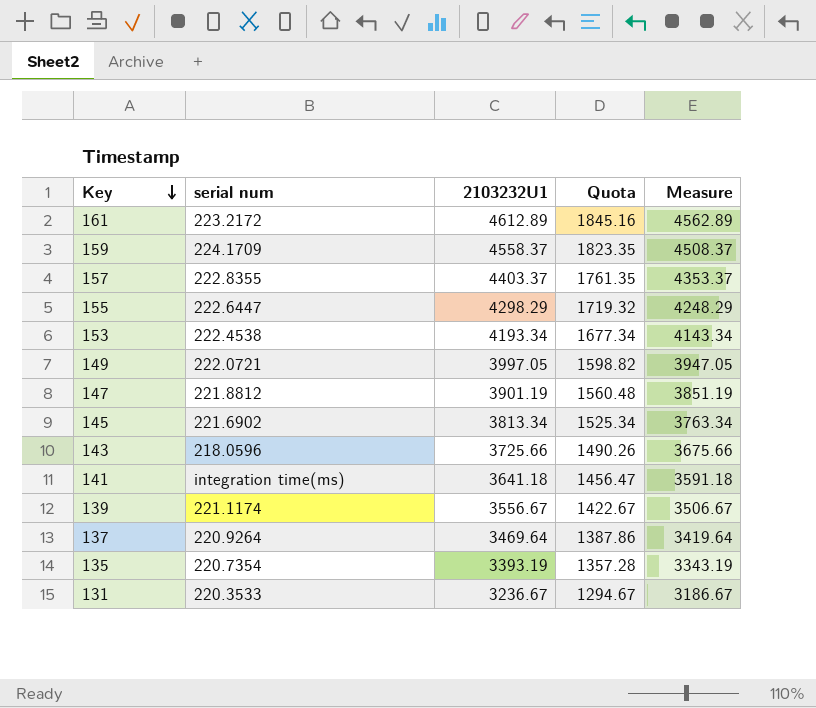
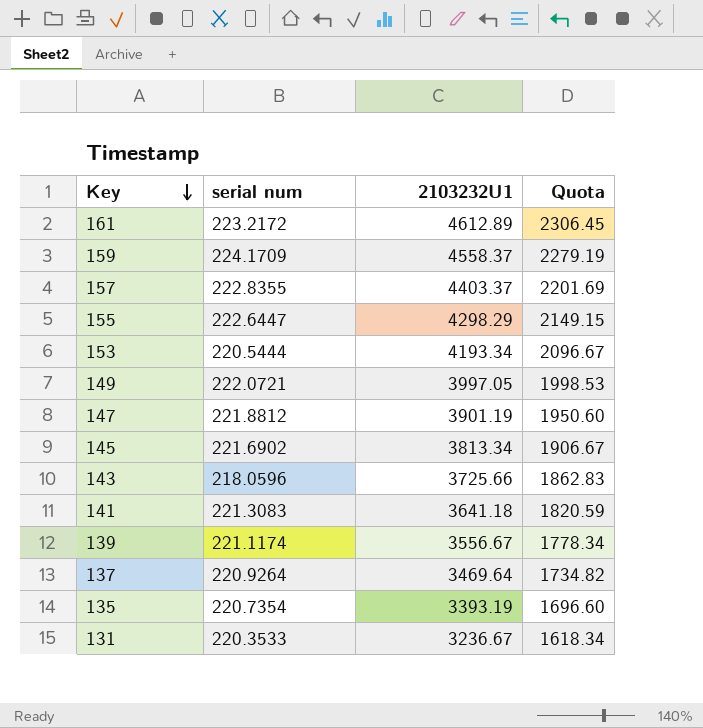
column Measure | formula: [2103232U1] - 50 -> none
column Quota | formula: [2103232U1] * 0.4 -> [2103232U1] * 0.5
153 | serial num: 222.4538 -> 220.5444
141 | serial num: integration time(ms) -> 221.3083

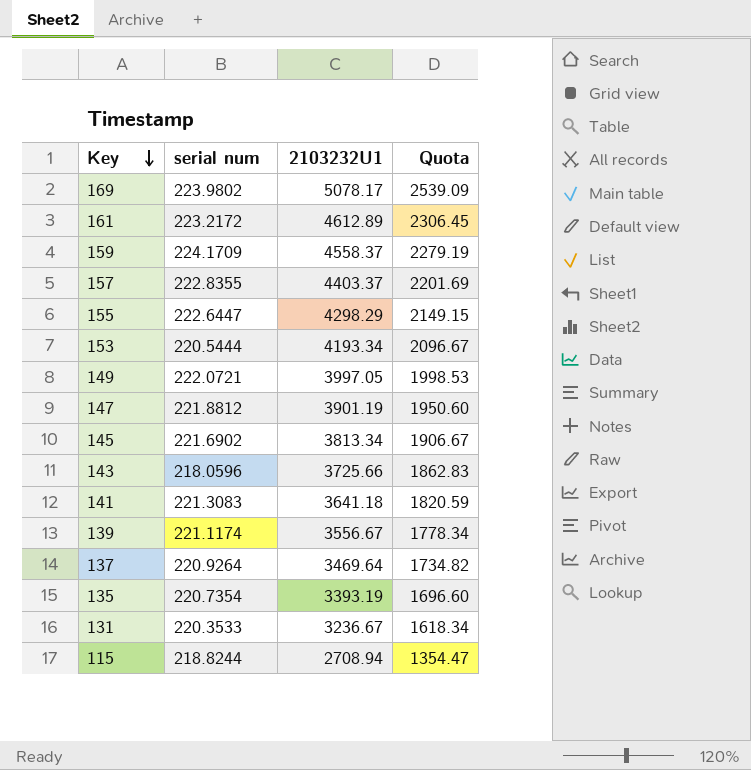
row 169: none -> 223.9802 | 5078.17 | 2539.09
row 115: none -> 218.8244 | 2708.94 | 1354.47

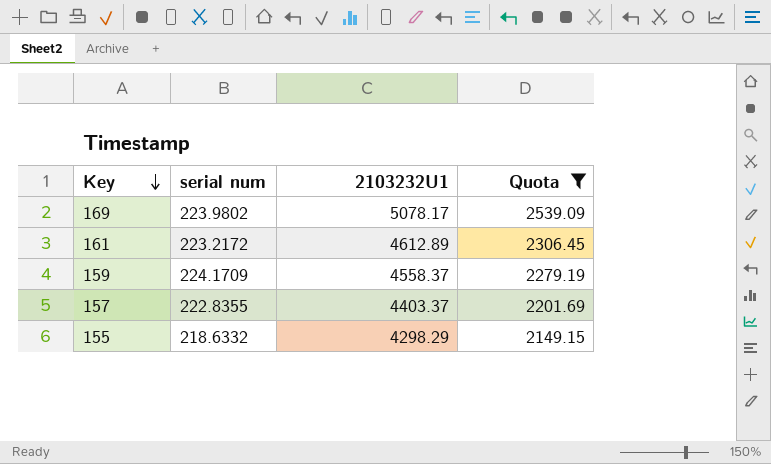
filter: none -> Quota >= 2149.15
155 | serial num: 222.6447 -> 218.6332

